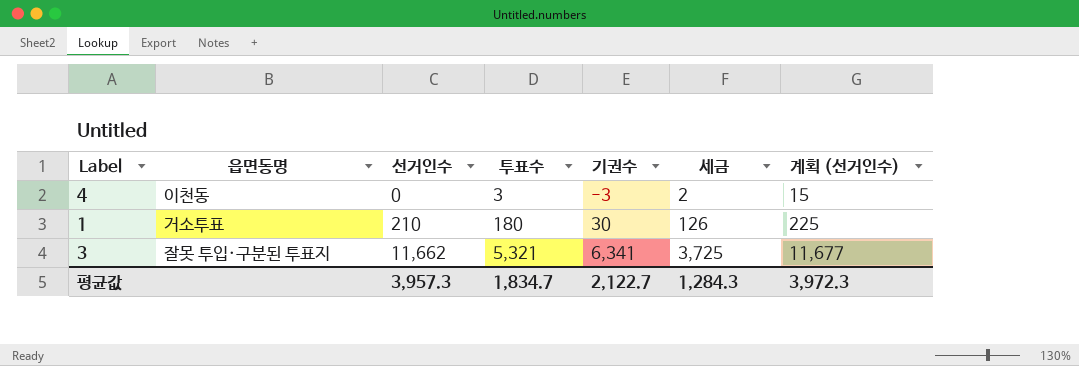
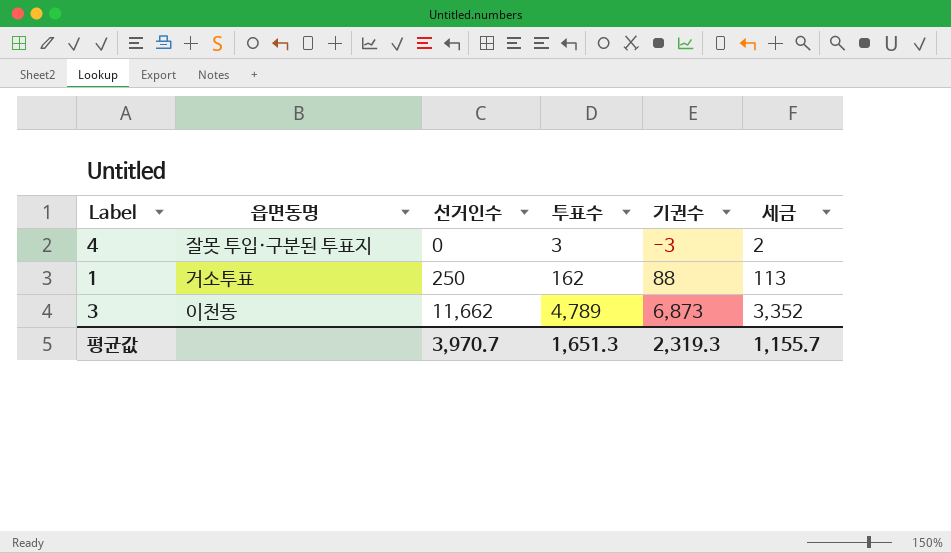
column 계획 (선거인수) | formula: [선거인수] + 15 -> none
4 | 읍면동명: 이천동 -> 잘못 투입·구분된 투표지
1 | 선거인수: 210 -> 250
1 | 투표수: 180 -> 162
1 | 기권수: 30 -> 88
1 | 세금: 126 -> 113
3 | 읍면동명: 잘못 투입·구분된 투표지 -> 이천동
3 | 투표수: 5,321 -> 4,789
3 | 기권수: 6,341 -> 6,873
3 | 세금: 3,725 -> 3,352
평균값 | 선거인수: 3,957.3 -> 3,970.7
평균값 | 투표수: 1,834.7 -> 1,651.3
평균값 | 기권수: 2,122.7 -> 2,319.3
평균값 | 세금: 1,284.3 -> 1,155.7

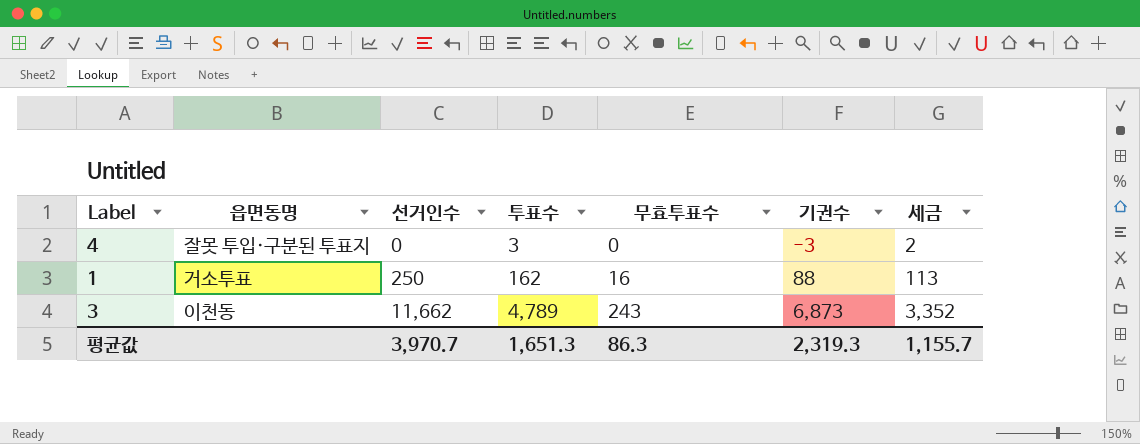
column 무효투표수 | position: none -> 5

